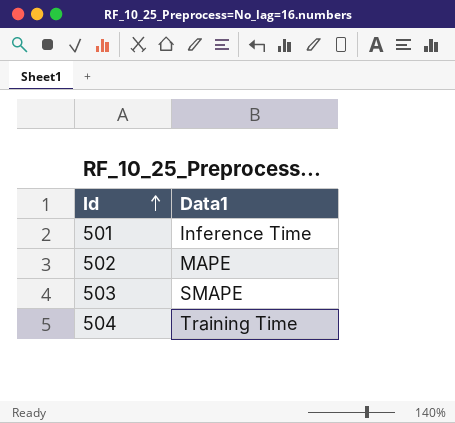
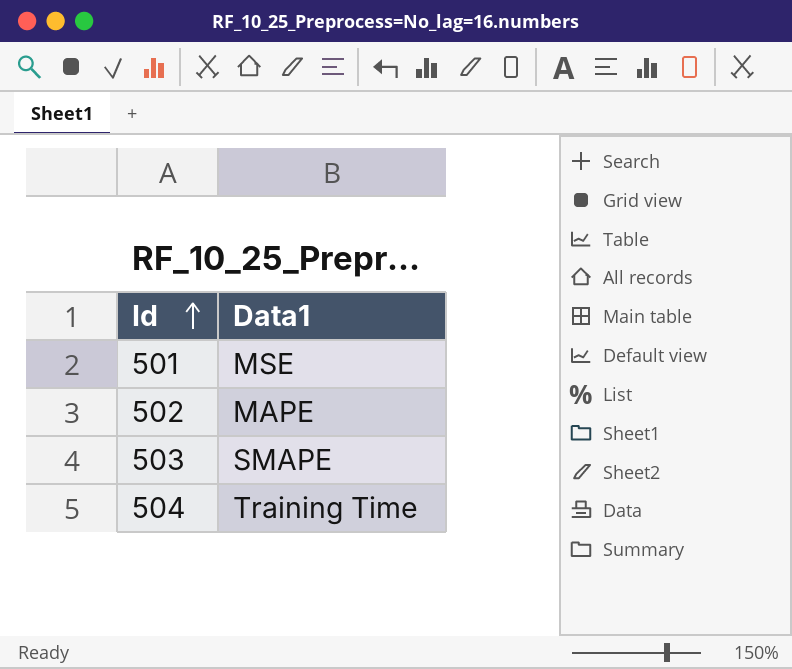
501 | Data1: Inference Time -> MSE

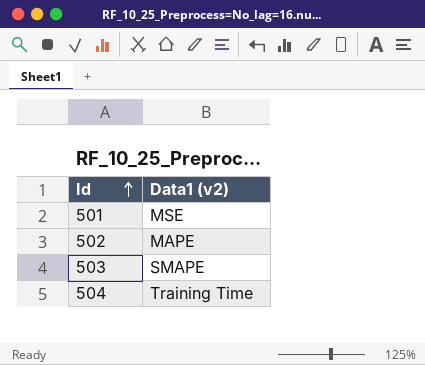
column name: Data1 -> Data1 (v2)

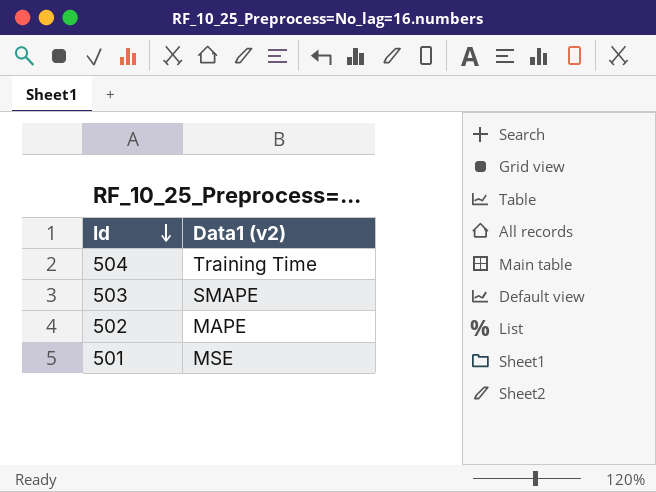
row order: Id ascending -> Id descending

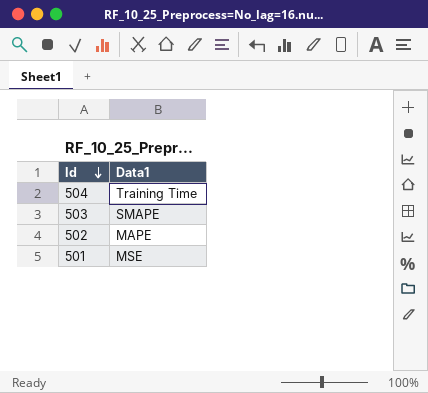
column name: Data1 (v2) -> Data1

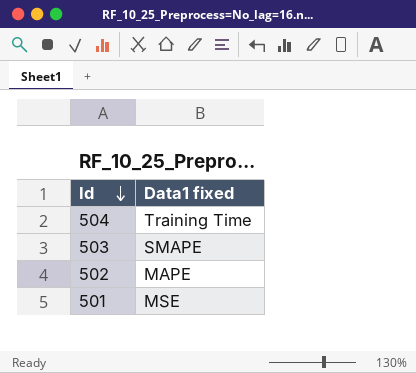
column name: Data1 -> Data1 fixed

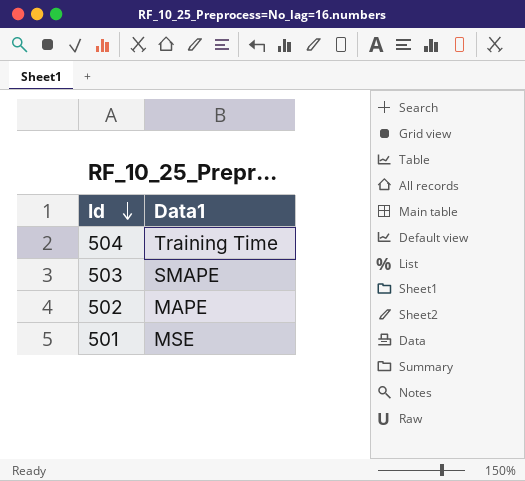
column name: Data1 fixed -> Data1

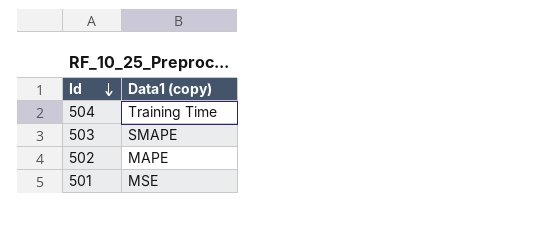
column name: Data1 -> Data1 (copy)

